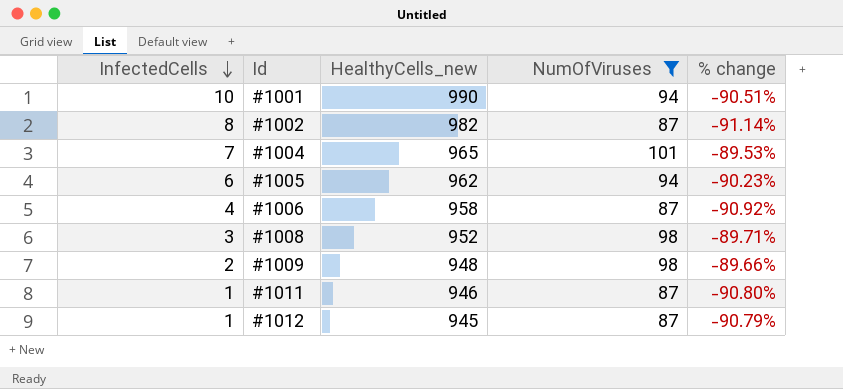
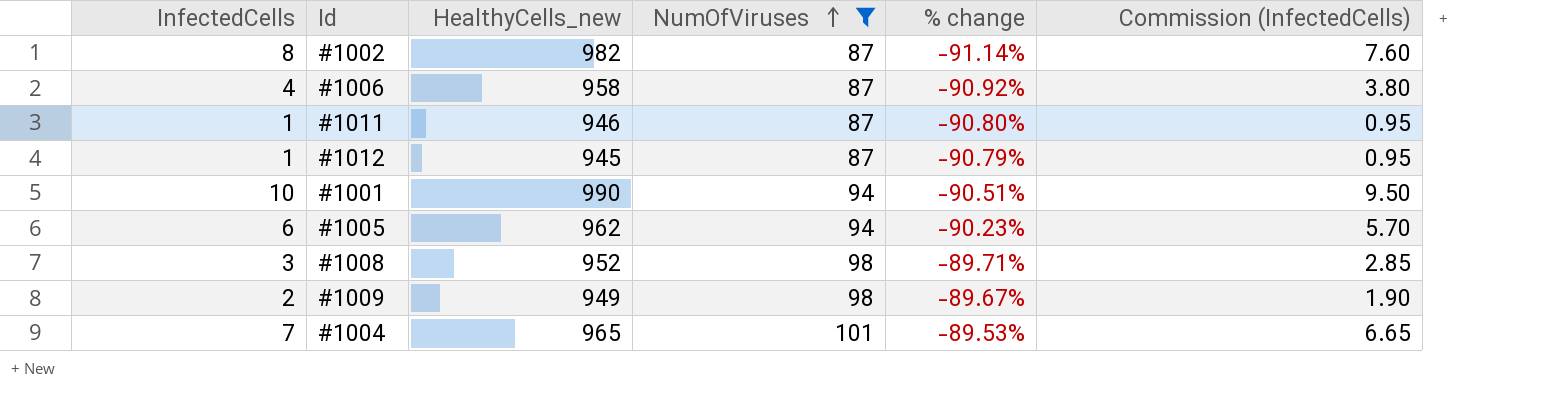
row order: InfectedCells descending -> NumOfViruses ascending
column Commission (InfectedCells) | formula: none -> [InfectedCells] * 0.95
#1009 | HealthyCells_new: 948 -> 949
#1009 | % change: -89.66% -> -89.67%

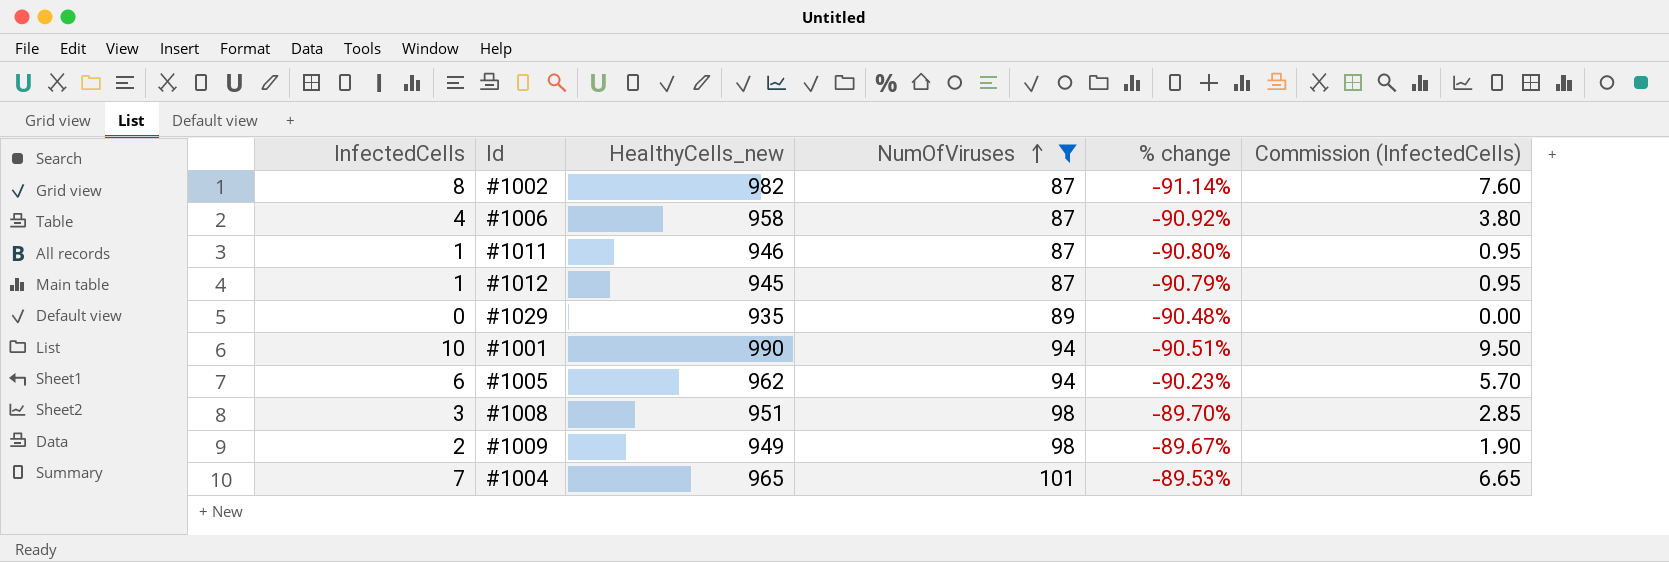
row #1029: none -> 0 | 935 | 89 | -90.48% | 0.00
#1008 | HealthyCells_new: 952 -> 951
#1008 | % change: -89.71% -> -89.70%

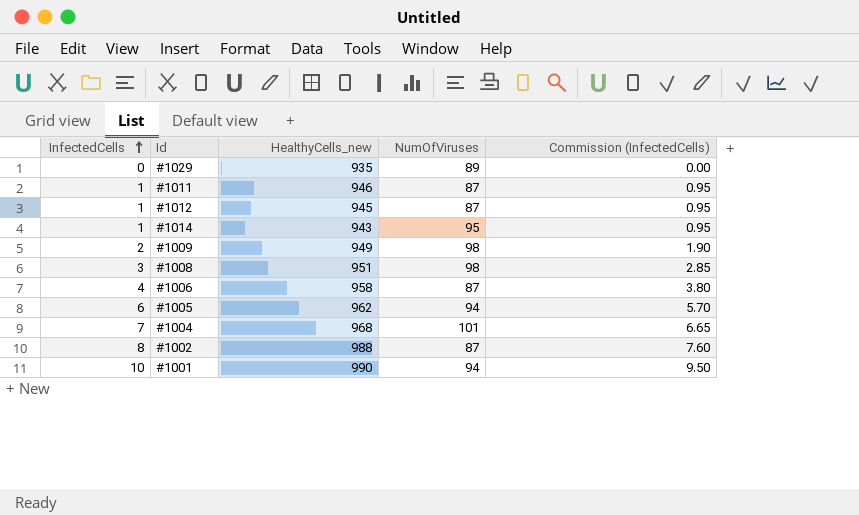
filter: NumOfViruses != 95 -> none
row order: NumOfViruses ascending -> InfectedCells ascending
column % change | formula: ([NumOfViruses] - [HealthyCells_new]) / [HealthyCells_new] -> none
#1004 | HealthyCells_new: 965 -> 968
#1002 | HealthyCells_new: 982 -> 988

